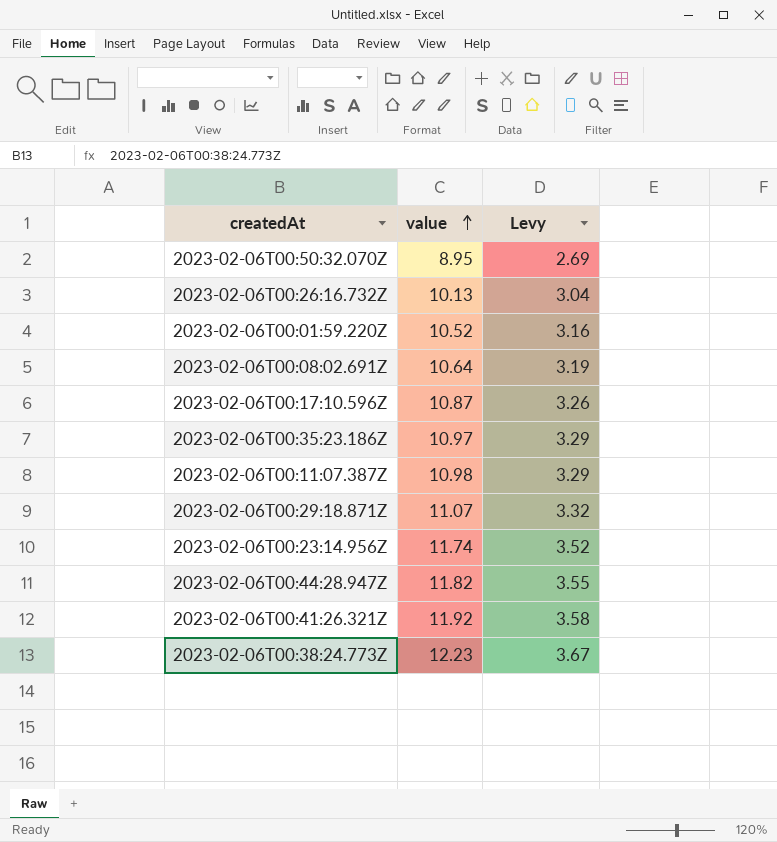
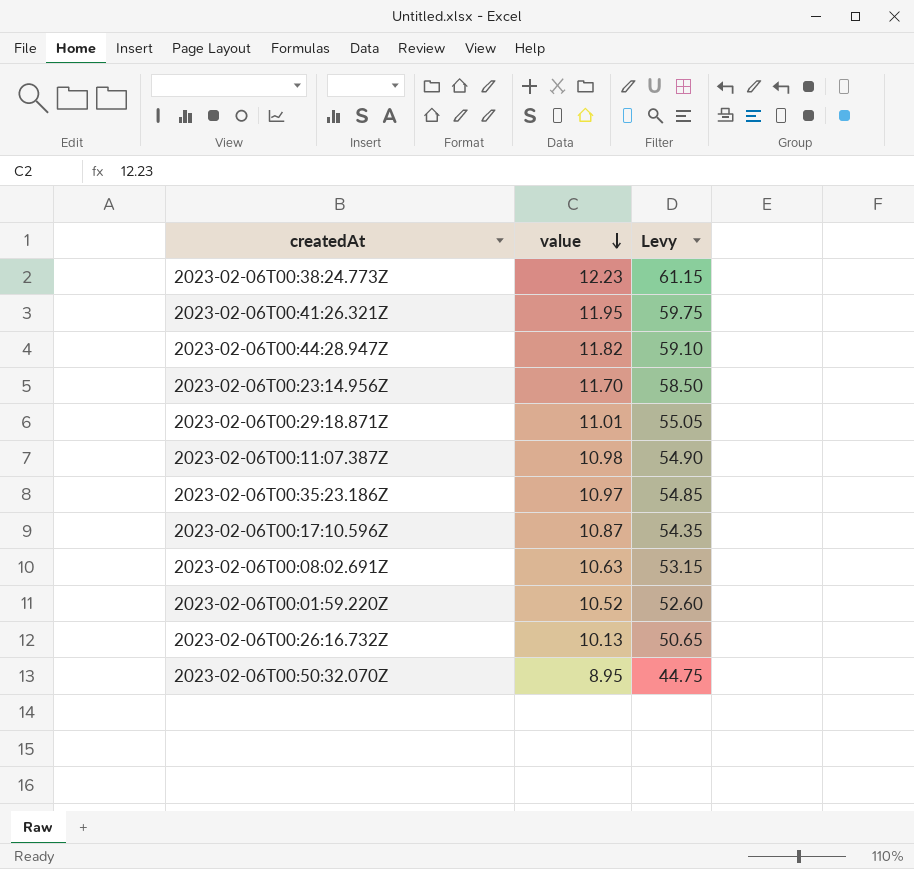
row order: value ascending -> value descending
column Levy | formula: [value] * 0.3 -> [value] * 5
2023-02-06T00:41:26.321Z | value: 11.92 -> 11.95
2023-02-06T00:23:14.956Z | value: 11.74 -> 11.70
2023-02-06T00:29:18.871Z | value: 11.07 -> 11.01
2023-02-06T00:08:02.691Z | value: 10.64 -> 10.63

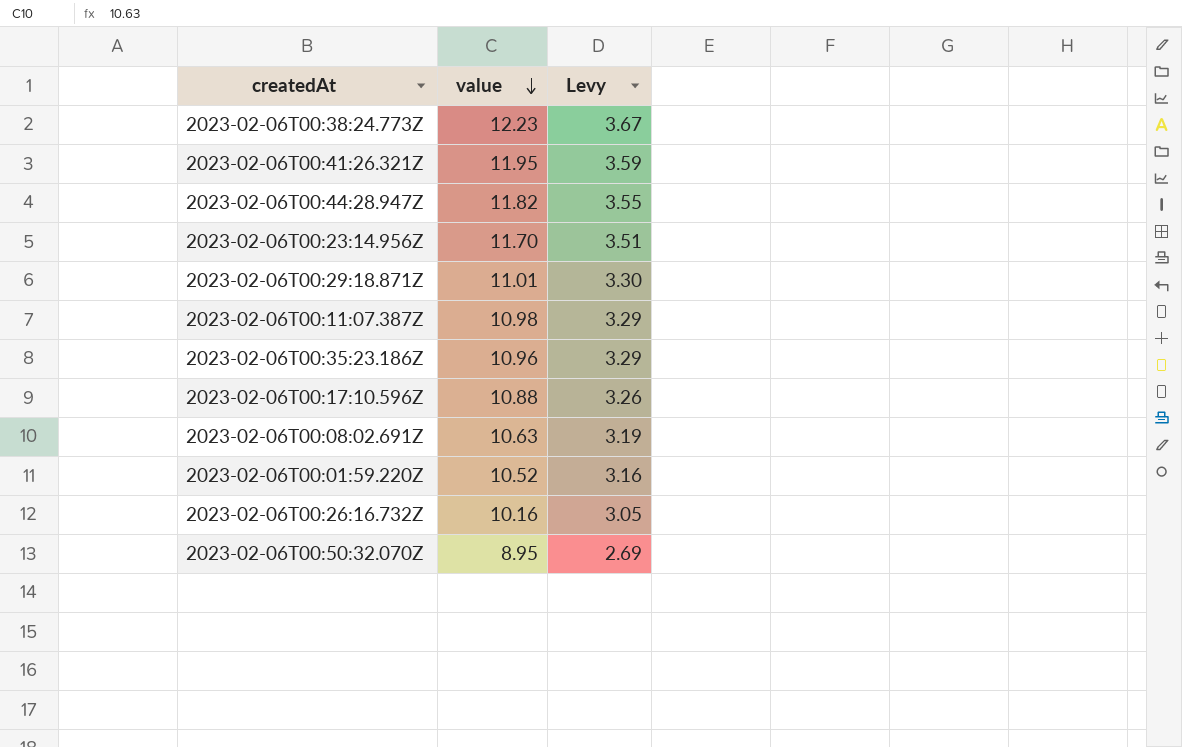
column Levy | formula: [value] * 5 -> [value] * 0.3
2023-02-06T00:35:23.186Z | value: 10.97 -> 10.96
2023-02-06T00:17:10.596Z | value: 10.87 -> 10.88
2023-02-06T00:26:16.732Z | value: 10.13 -> 10.16

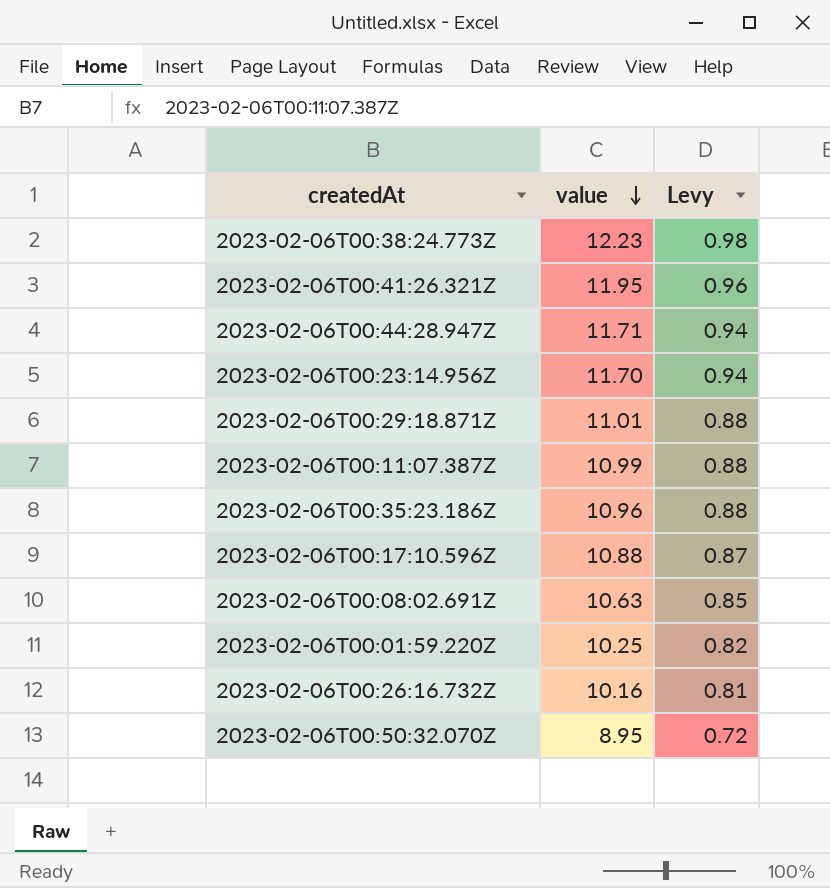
column Levy | formula: [value] * 0.3 -> [value] * 0.08
2023-02-06T00:44:28.947Z | value: 11.82 -> 11.71
2023-02-06T00:11:07.387Z | value: 10.98 -> 10.99
2023-02-06T00:01:59.220Z | value: 10.52 -> 10.25

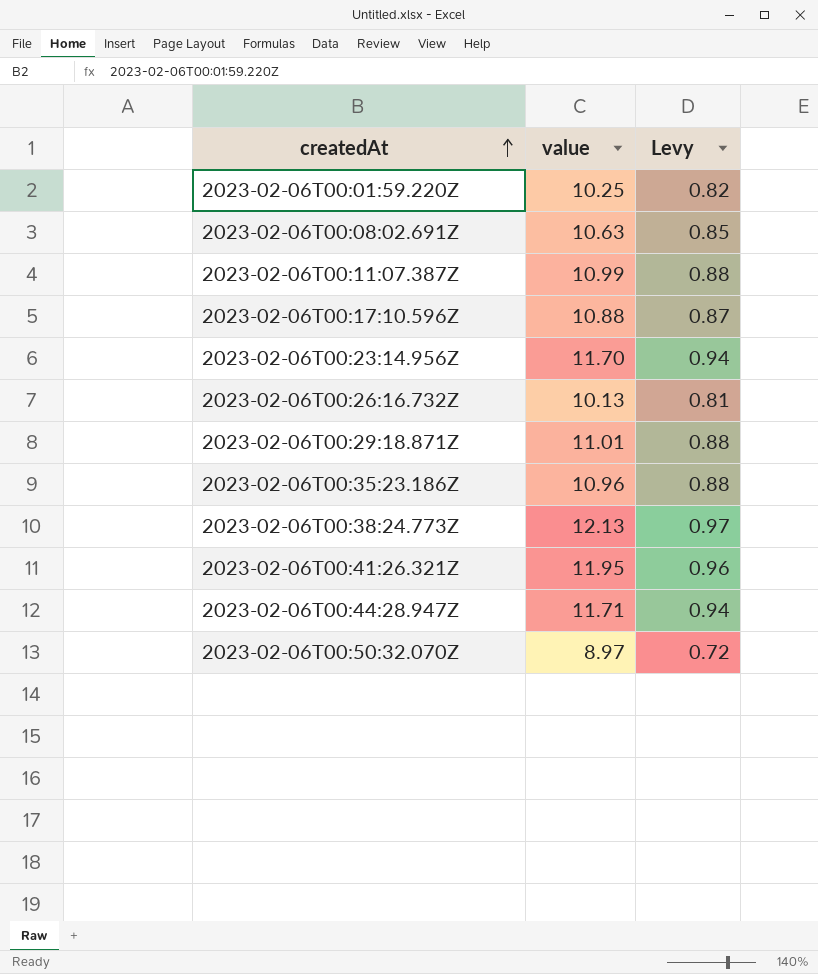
row order: value descending -> createdAt ascending
2023-02-06T00:26:16.732Z | value: 10.16 -> 10.13
2023-02-06T00:38:24.773Z | value: 12.23 -> 12.13
2023-02-06T00:38:24.773Z | Levy: 0.98 -> 0.97
2023-02-06T00:50:32.070Z | value: 8.95 -> 8.97

